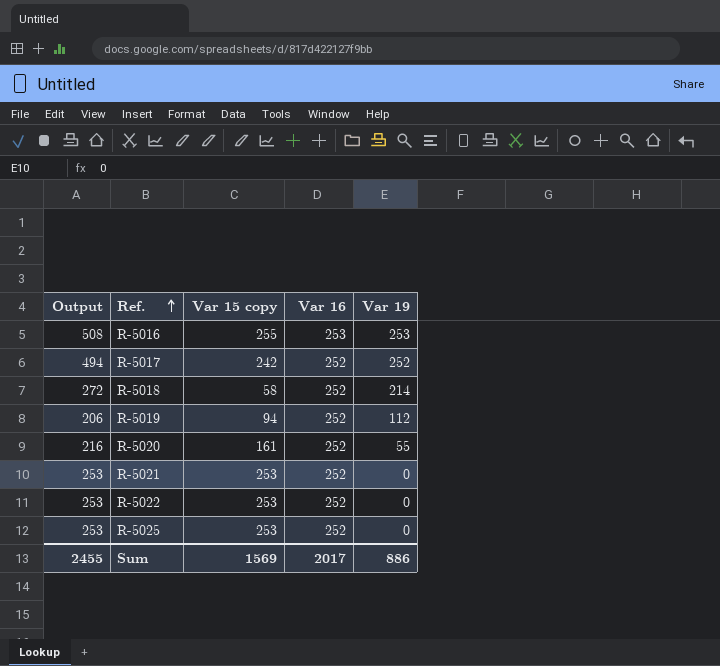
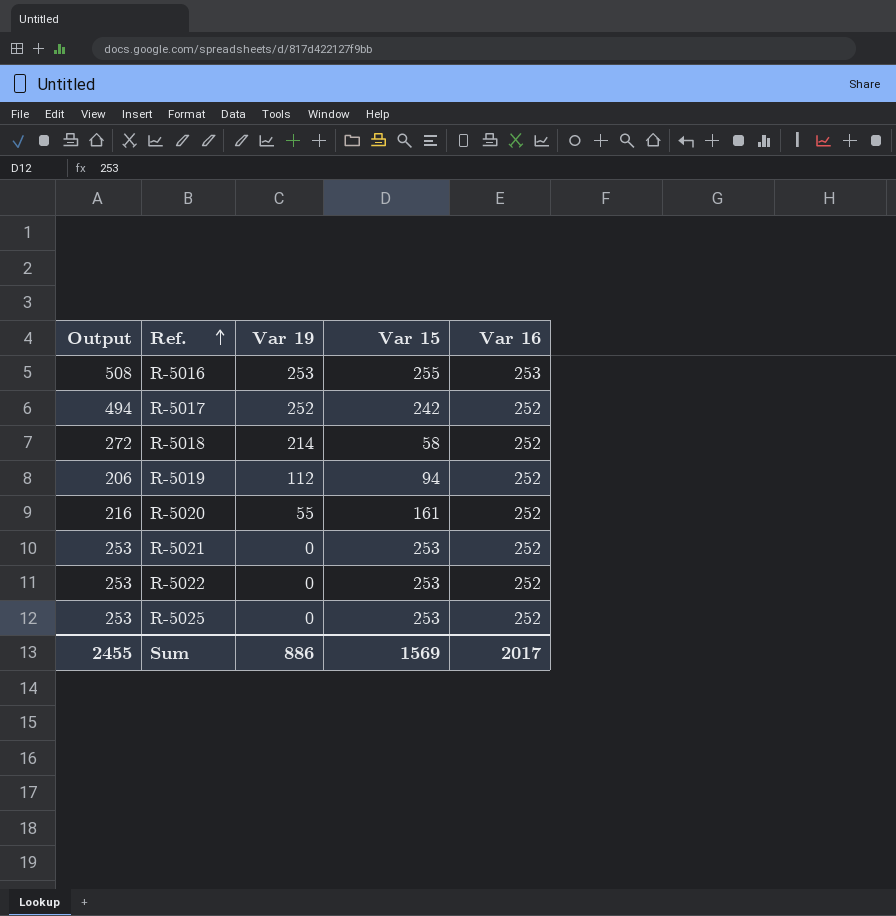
column Var 19 | position: 5 -> 3
column name: Var 15 copy -> Var 15

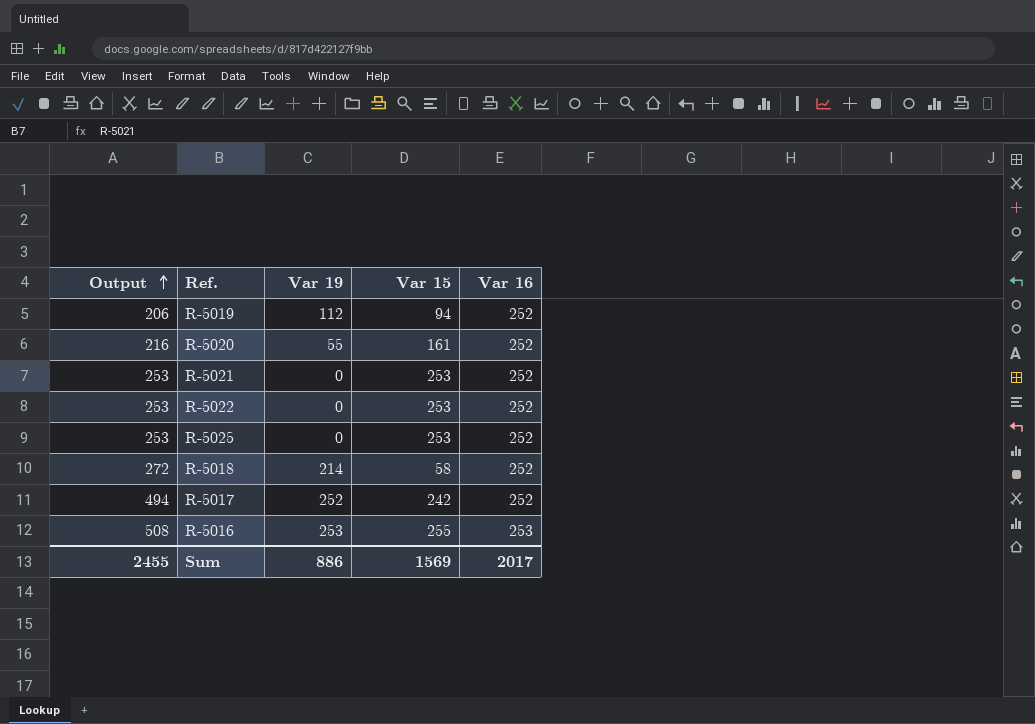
row order: Ref. ascending -> Output ascending

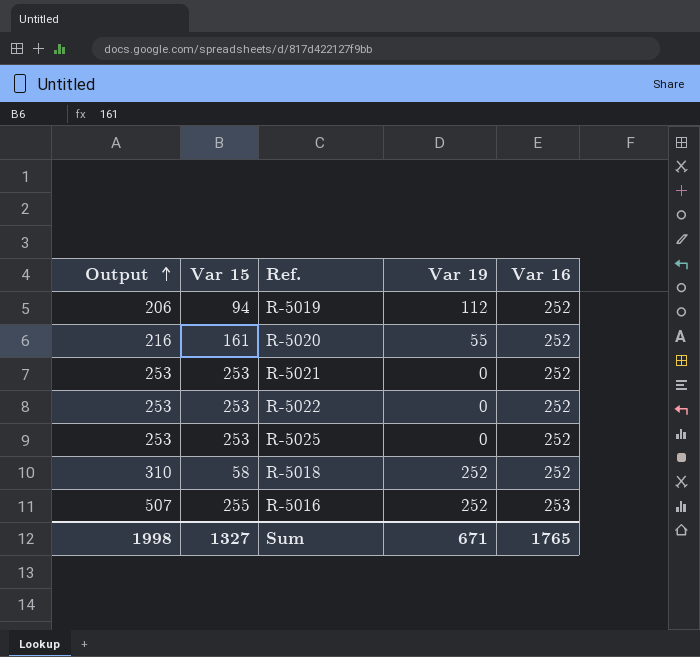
column Var 15 | position: 4 -> 2
row R-5017: 494 | 252 | 242 | 252 -> none
R-5018 | Output: 272 -> 310
R-5018 | Var 19: 214 -> 252
R-5016 | Output: 508 -> 507
R-5016 | Var 19: 253 -> 252
Sum | Output: 2455 -> 1998
Sum | Var 15: 1569 -> 1327
Sum | Var 19: 886 -> 671
Sum | Var 16: 2017 -> 1765

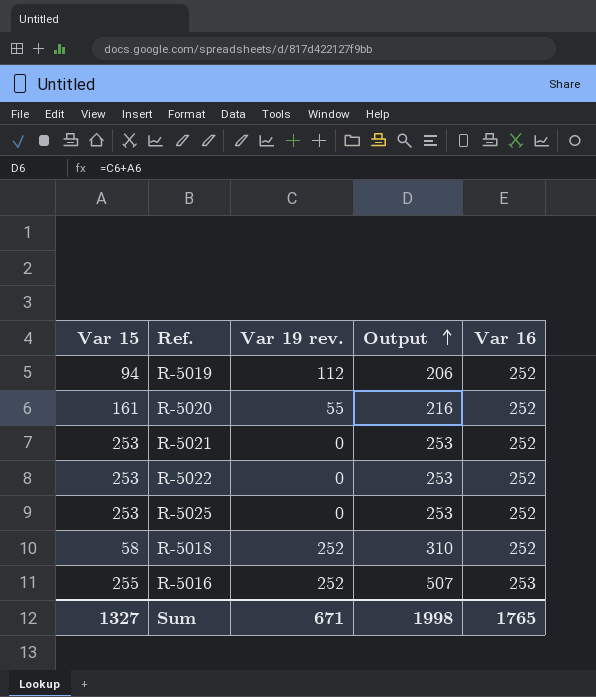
column name: Var 19 -> Var 19 rev.
column Output | position: 1 -> 4

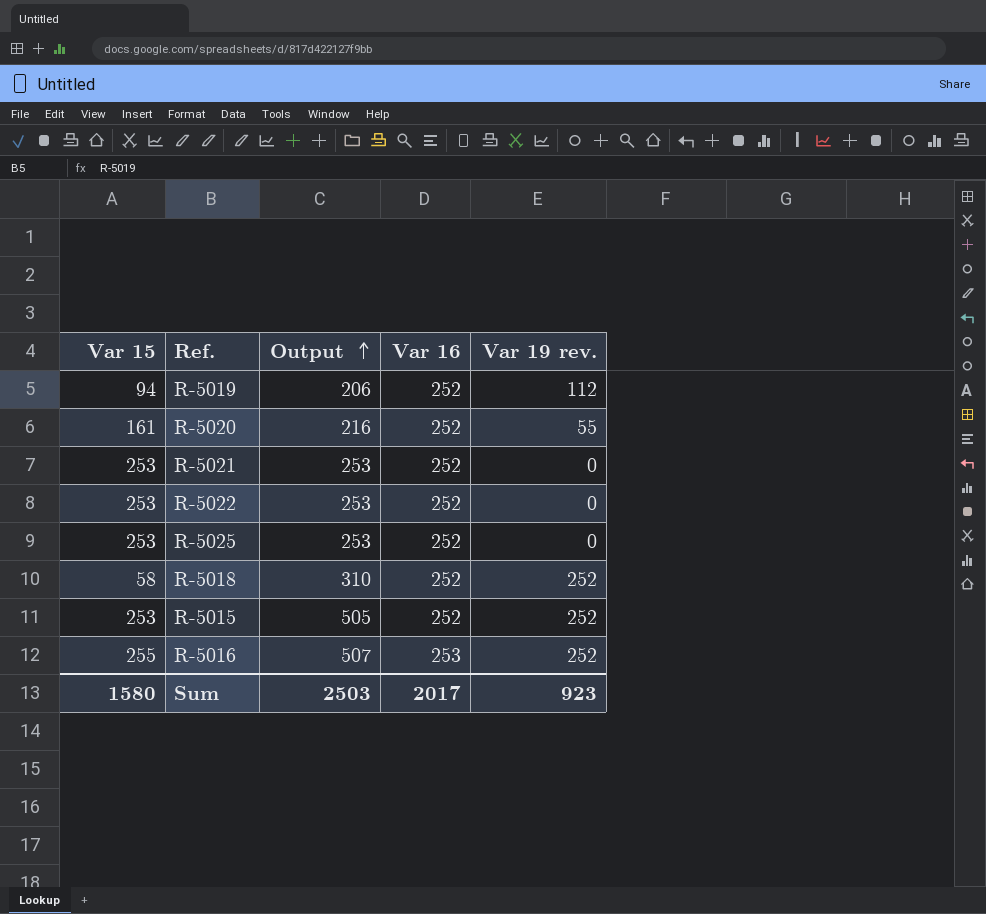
column Var 19 rev. | position: 3 -> 5
row R-5015: none -> 253 | 505 | 252 | 252
Sum | Var 15: 1327 -> 1580
Sum | Output: 1998 -> 2503
Sum | Var 16: 1765 -> 2017
Sum | Var 19 rev.: 671 -> 923

